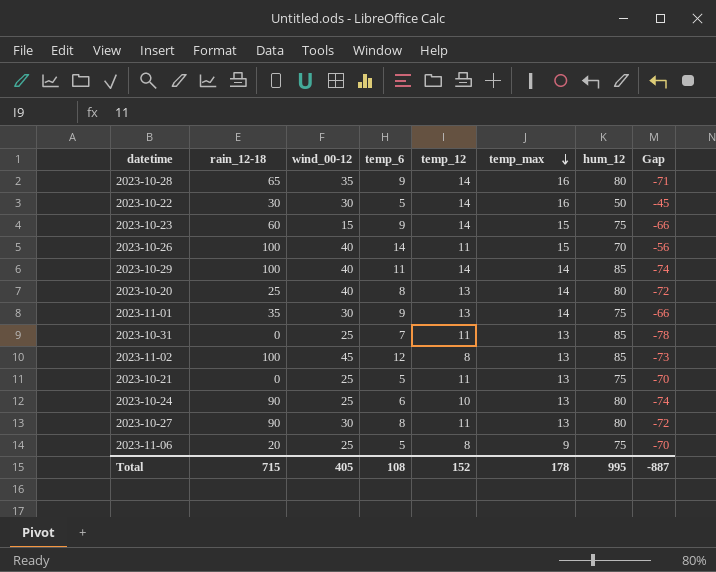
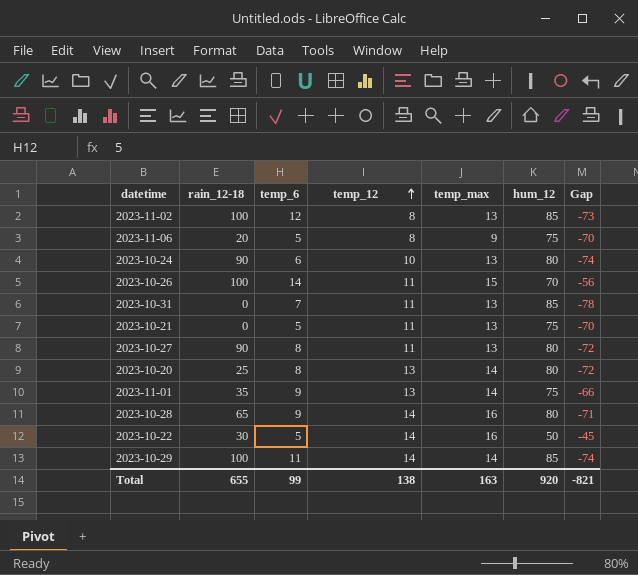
row order: temp_max descending -> temp_12 ascending
column wind_00-12 | position: 3 -> none
row 2023-10-23: 60 | 15 | 9 | 14 | 15 | 75 | -66 -> none
Total | rain_12-18: 715 -> 655
Total | temp_6: 108 -> 99
Total | temp_12: 152 -> 138
Total | temp_max: 178 -> 163
Total | hum_12: 995 -> 920
Total | Gap: -887 -> -821

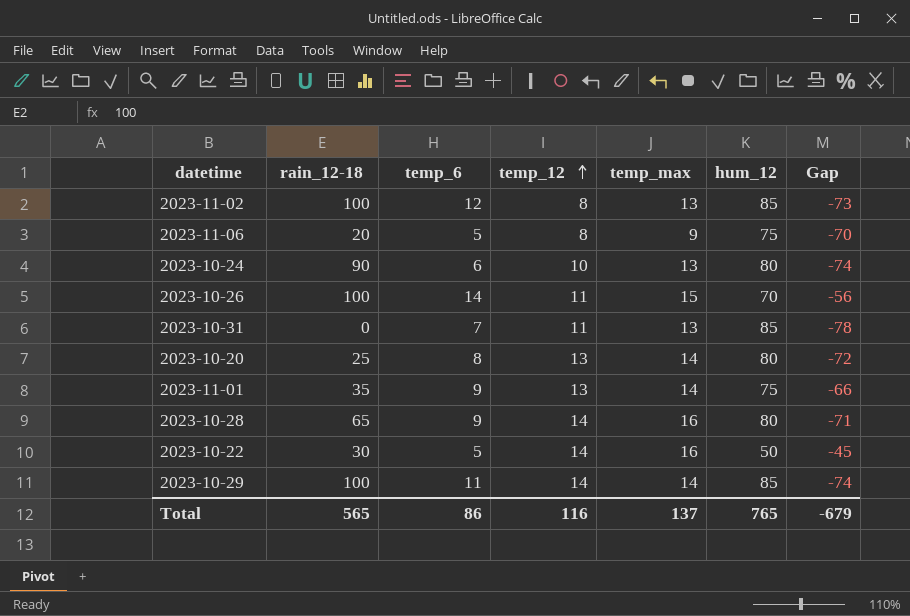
row 2023-10-21: 0 | 5 | 11 | 13 | 75 | -70 -> none
row 2023-10-27: 90 | 8 | 11 | 13 | 80 | -72 -> none
Total | rain_12-18: 655 -> 565
Total | temp_6: 99 -> 86
Total | temp_12: 138 -> 116
Total | temp_max: 163 -> 137
Total | hum_12: 920 -> 765
Total | Gap: -821 -> -679

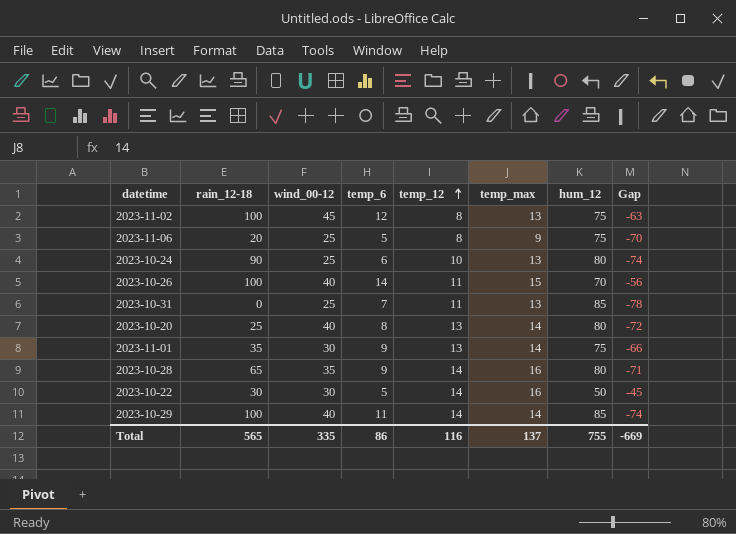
column wind_00-12 | position: none -> 3
2023-11-02 | hum_12: 85 -> 75
2023-11-02 | Gap: -73 -> -63
Total | hum_12: 765 -> 755
Total | Gap: -679 -> -669

